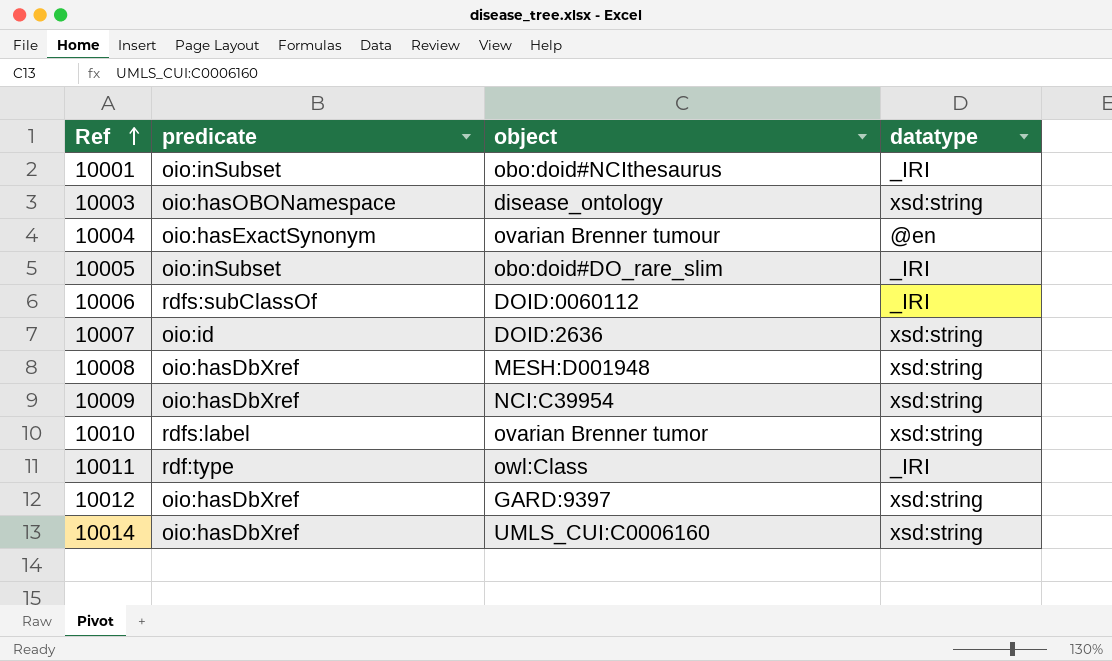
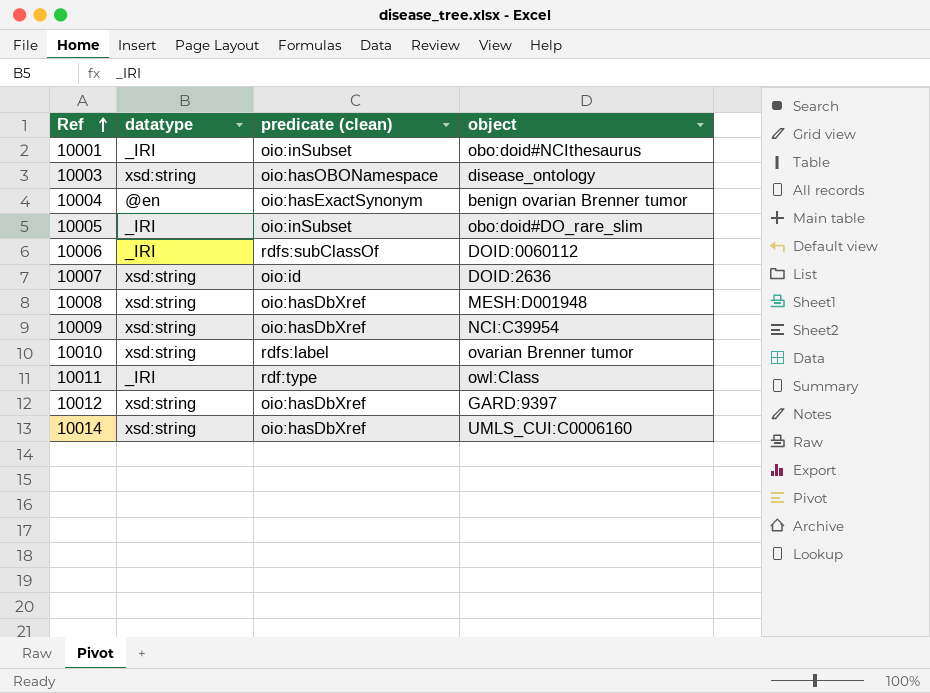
column datatype | position: 4 -> 2
column name: predicate -> predicate (clean)
10004 | object: ovarian Brenner tumour -> benign ovarian Brenner tumor

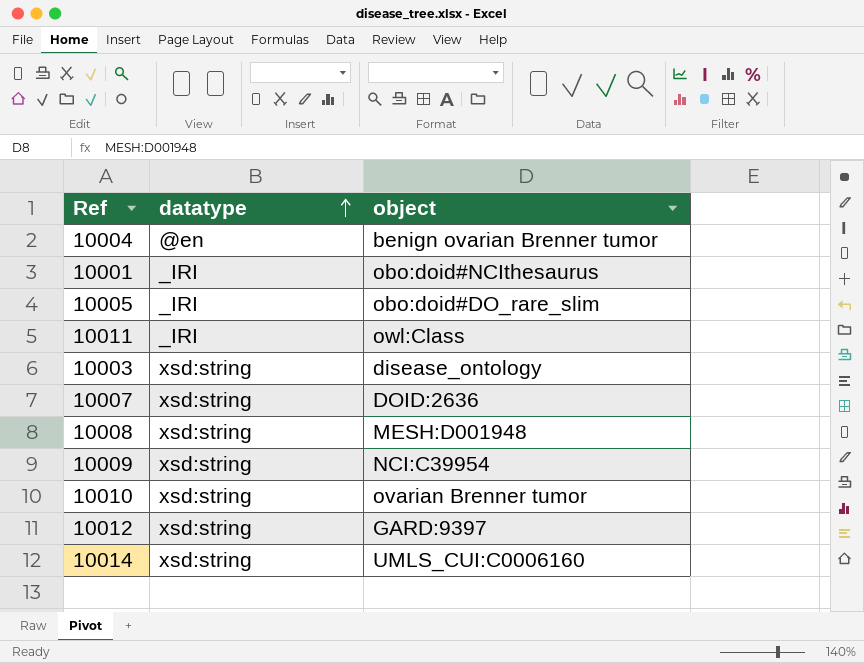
row order: Ref ascending -> datatype ascending
column predicate (clean) | position: 3 -> none
row 10006: _IRI | rdfs:subClassOf | DOID:0060112 -> none

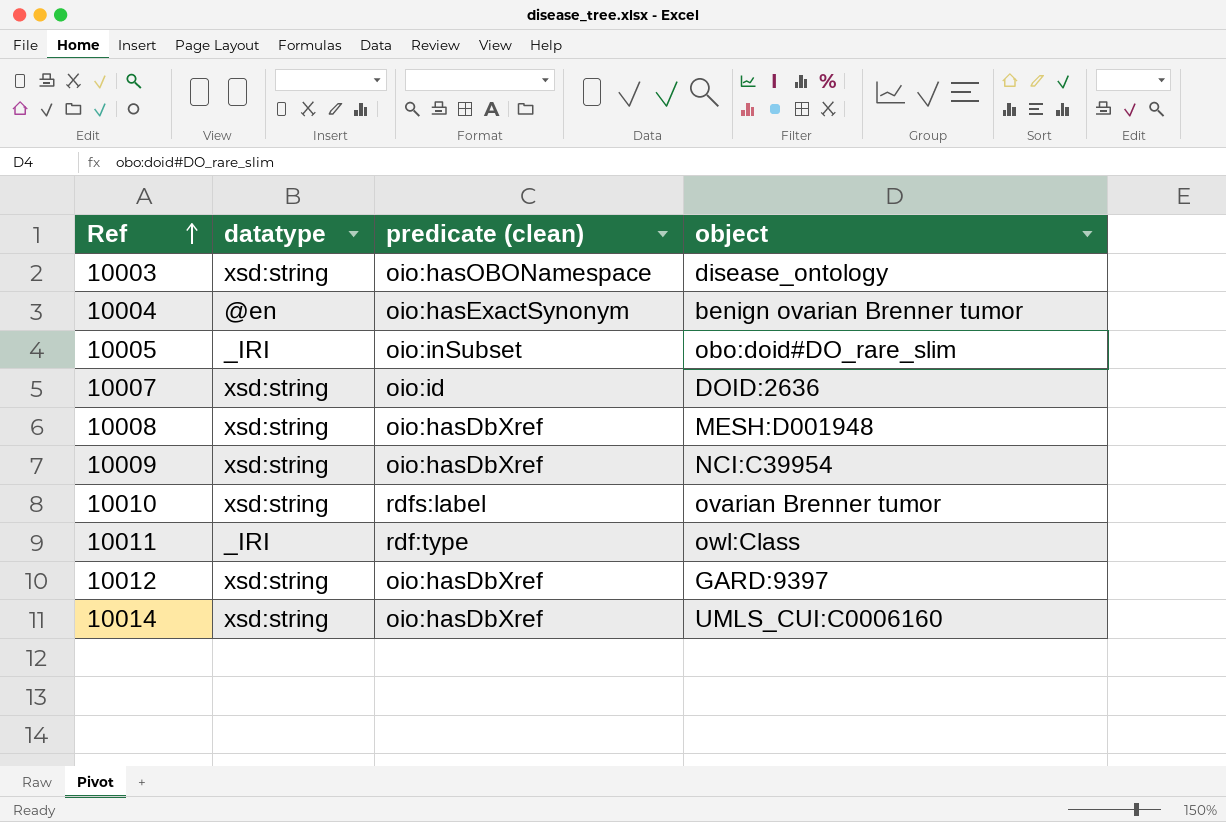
row order: datatype ascending -> Ref ascending
column predicate (clean) | position: none -> 3
row 10001: _IRI | obo:doid#NCIthesaurus -> none

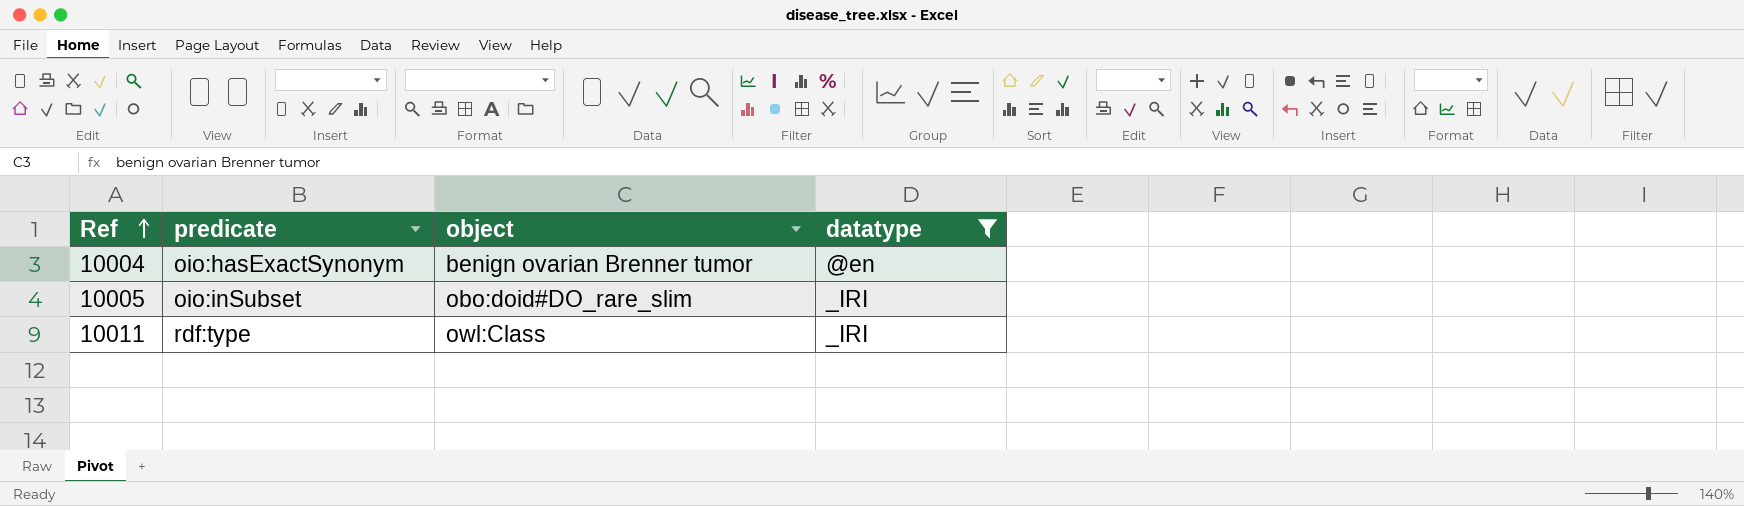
filter: none -> datatype != xsd:string
column name: predicate (clean) -> predicate
column datatype | position: 2 -> 4

